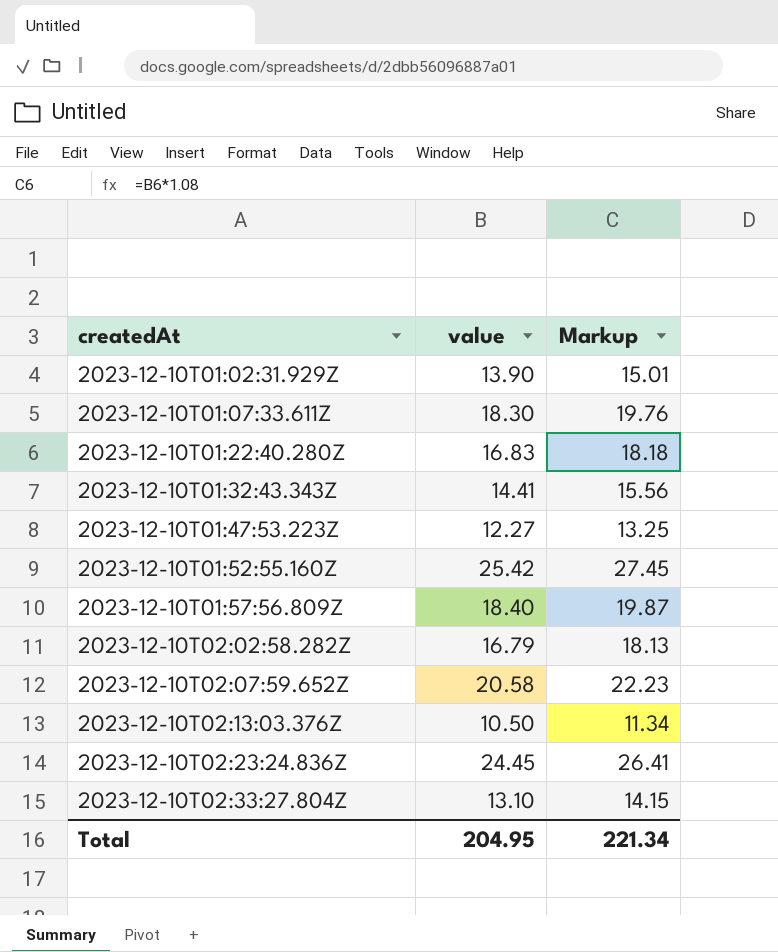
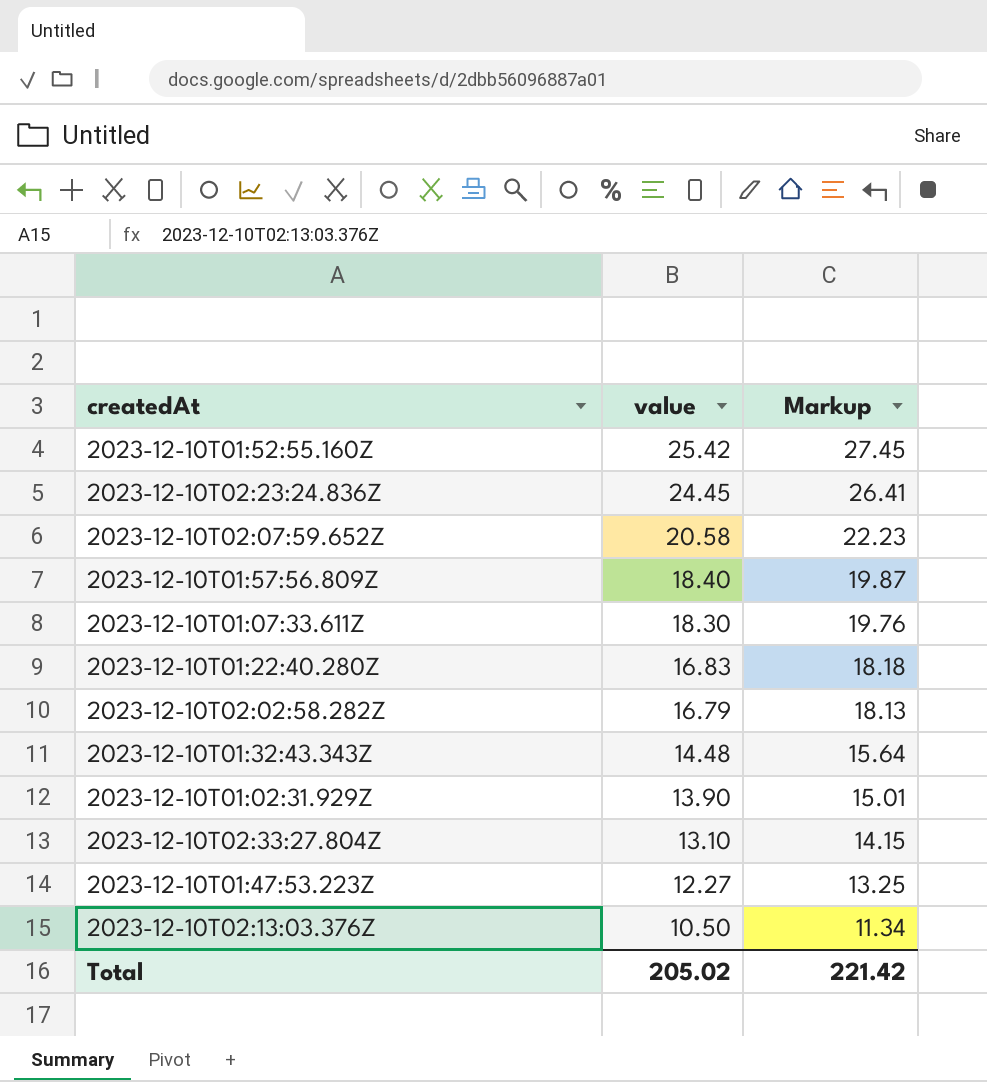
row order: createdAt ascending -> value descending
2023-12-10T01:32:43.343Z | value: 14.41 -> 14.48
2023-12-10T01:32:43.343Z | Markup: 15.56 -> 15.64
Total | value: 204.95 -> 205.02
Total | Markup: 221.34 -> 221.42

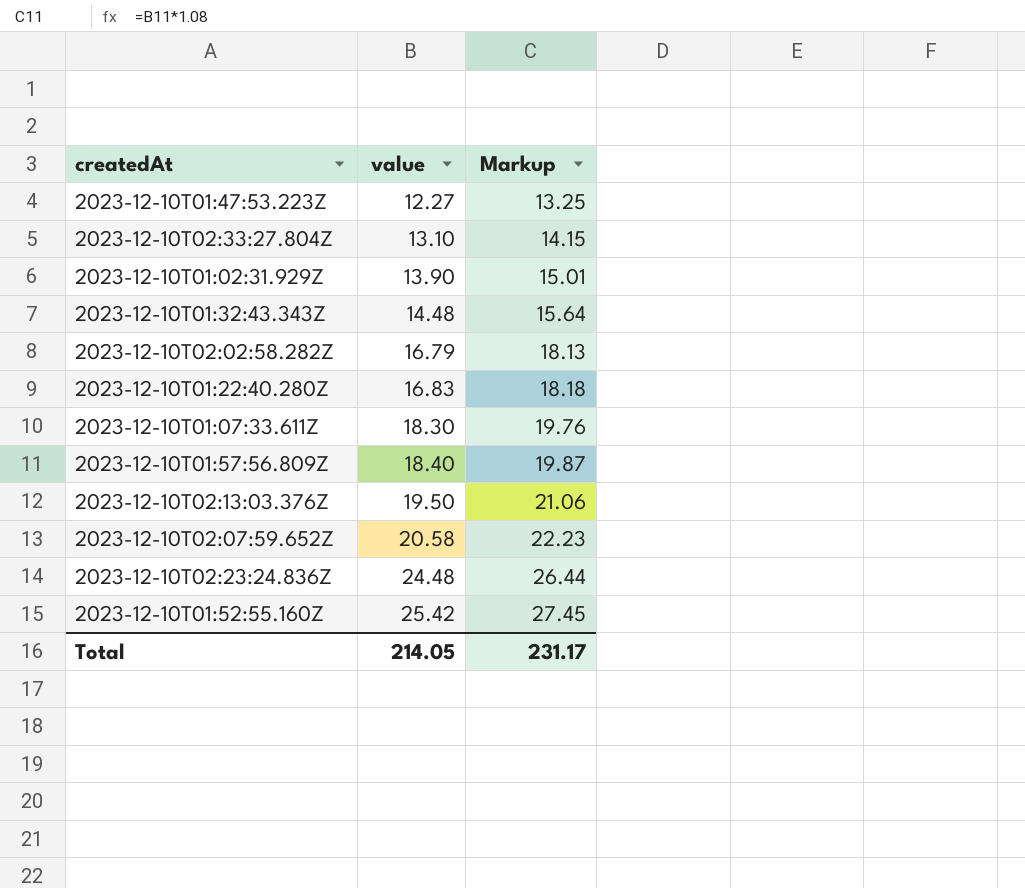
row order: value descending -> value ascending
2023-12-10T02:13:03.376Z | value: 10.50 -> 19.50
2023-12-10T02:13:03.376Z | Markup: 11.34 -> 21.06
2023-12-10T02:23:24.836Z | value: 24.45 -> 24.48
2023-12-10T02:23:24.836Z | Markup: 26.41 -> 26.44
Total | value: 205.02 -> 214.05
Total | Markup: 221.42 -> 231.17

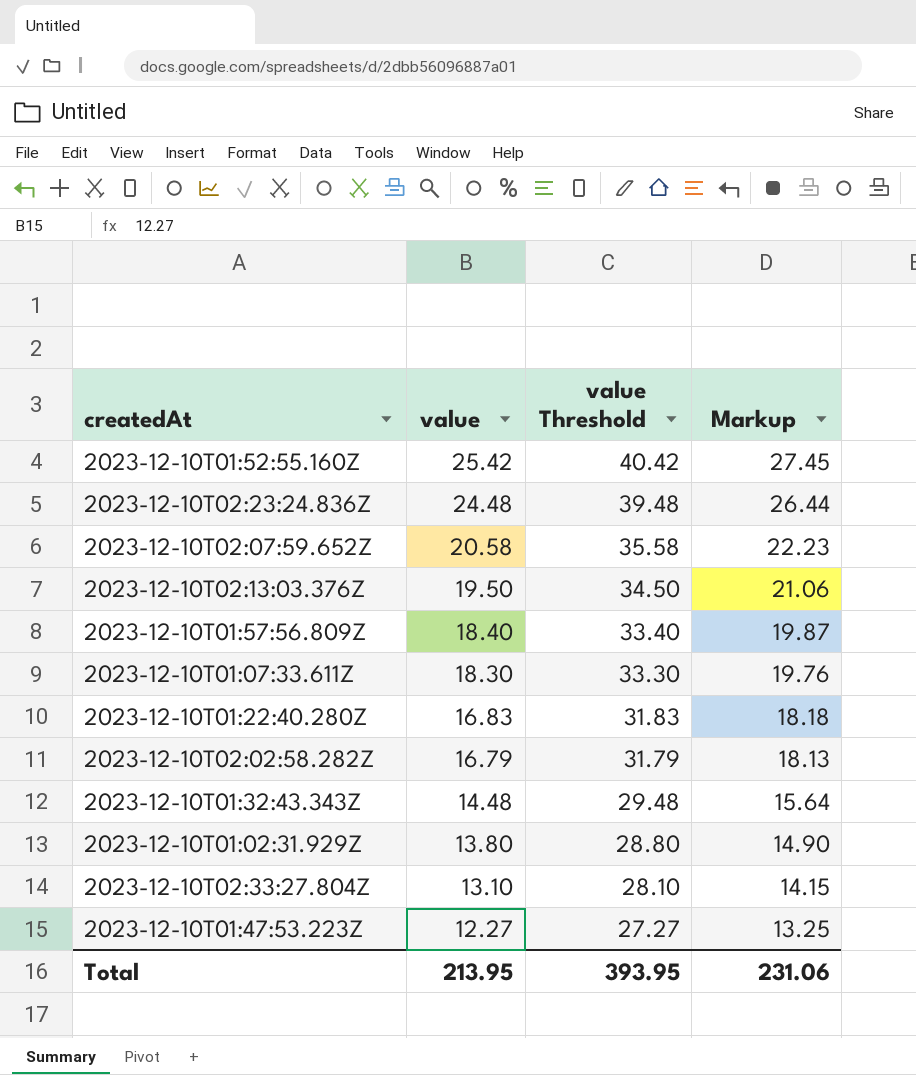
row order: value ascending -> value descending
column value Threshold | formula: none -> [value] + 15
2023-12-10T01:02:31.929Z | value: 13.90 -> 13.80
2023-12-10T01:02:31.929Z | Markup: 15.01 -> 14.90
Total | value: 214.05 -> 213.95
Total | Markup: 231.17 -> 231.06

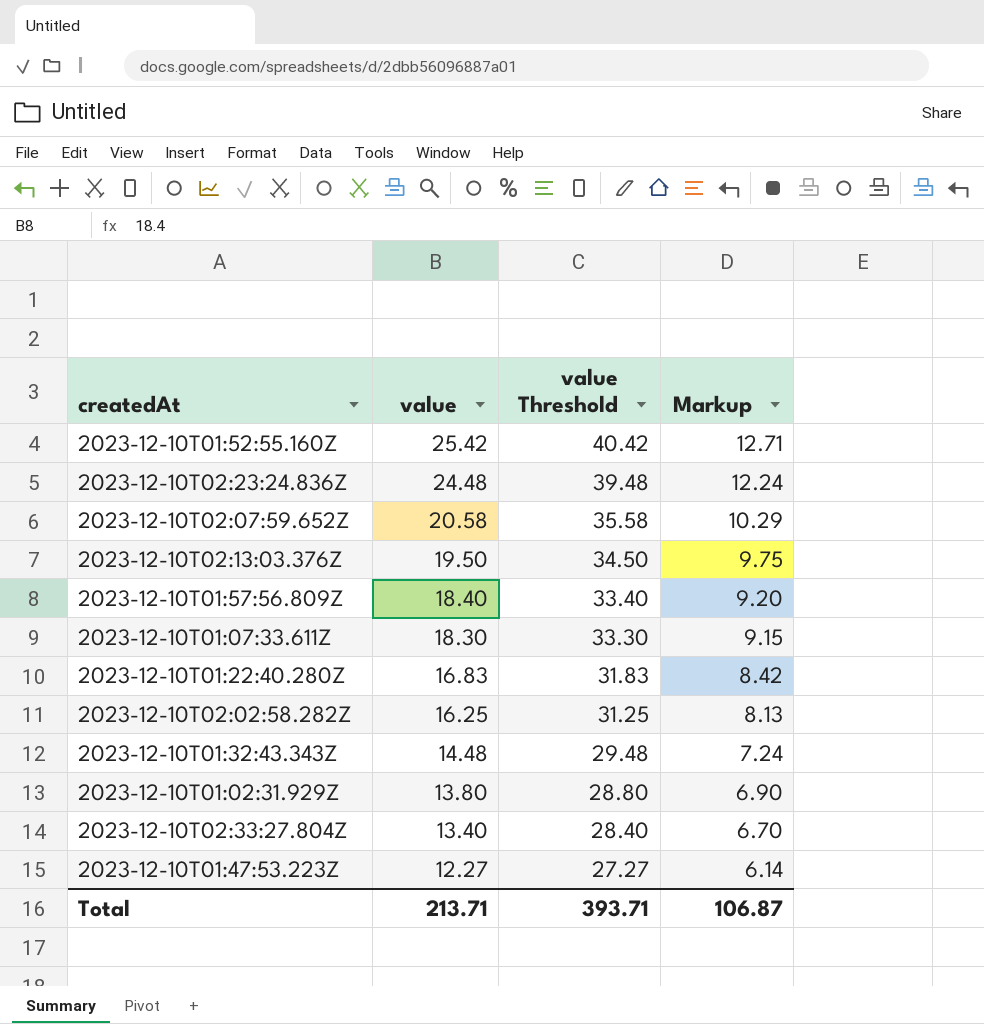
column Markup | formula: [value] * 1.08 -> [value] * 0.5
2023-12-10T02:02:58.282Z | value: 16.79 -> 16.25
2023-12-10T02:02:58.282Z | value Threshold: 31.79 -> 31.25
2023-12-10T02:33:27.804Z | value: 13.10 -> 13.40
2023-12-10T02:33:27.804Z | value Threshold: 28.10 -> 28.40
Total | value: 213.95 -> 213.71
Total | value Threshold: 393.95 -> 393.71
Total | Markup: 231.06 -> 106.87

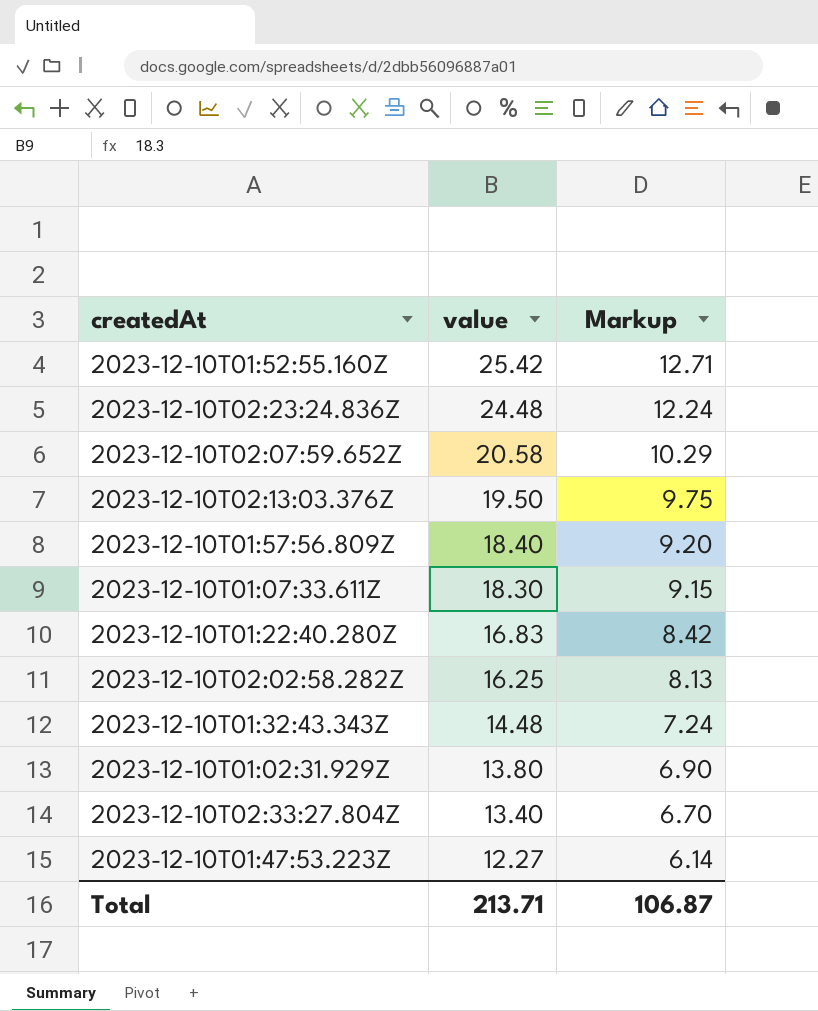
column value Threshold | formula: [value] + 15 -> none

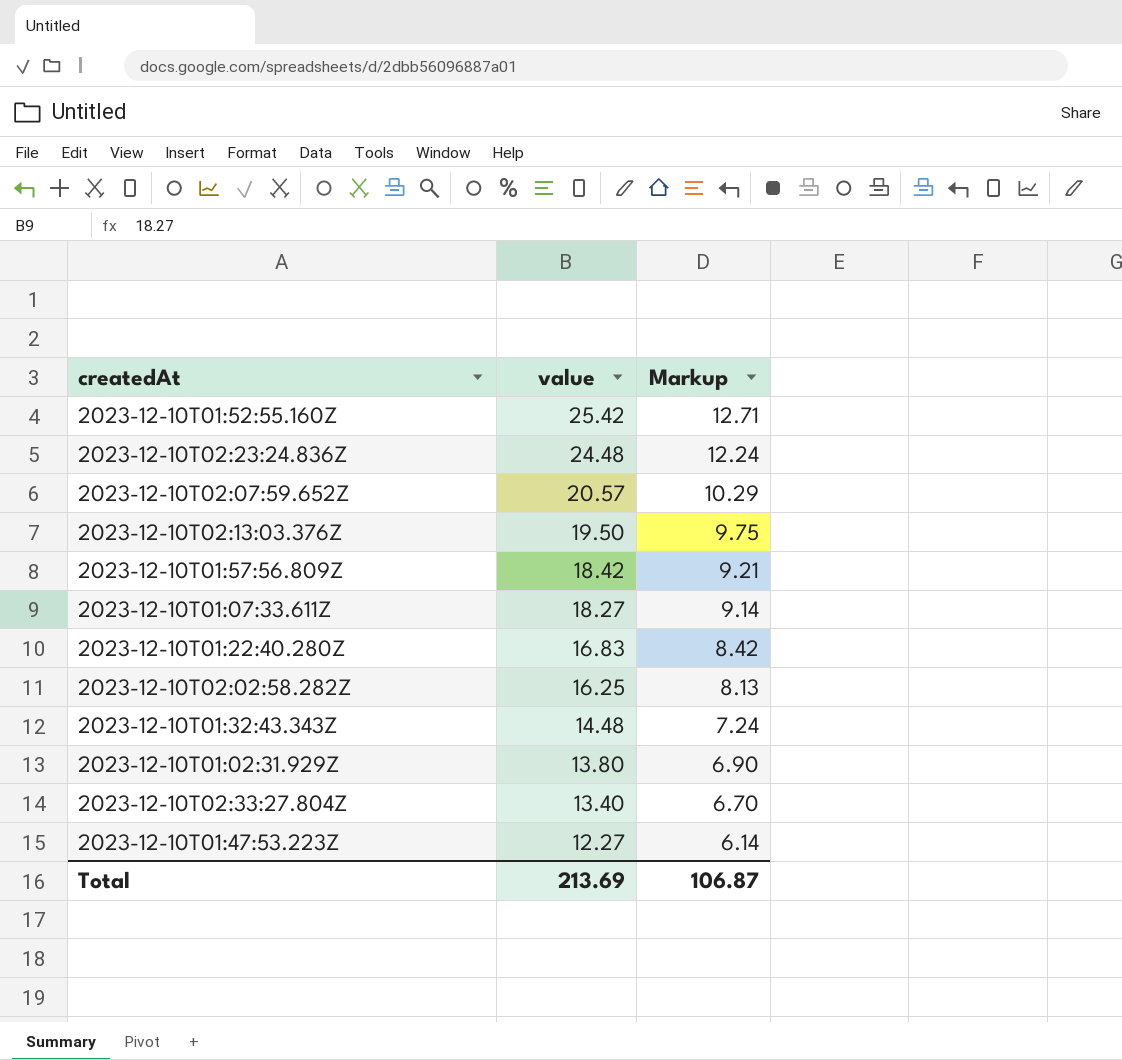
2023-12-10T02:07:59.652Z | value: 20.58 -> 20.57
2023-12-10T01:57:56.809Z | value: 18.40 -> 18.42
2023-12-10T01:57:56.809Z | Markup: 9.20 -> 9.21
2023-12-10T01:07:33.611Z | value: 18.30 -> 18.27
2023-12-10T01:07:33.611Z | Markup: 9.15 -> 9.14
Total | value: 213.71 -> 213.69

